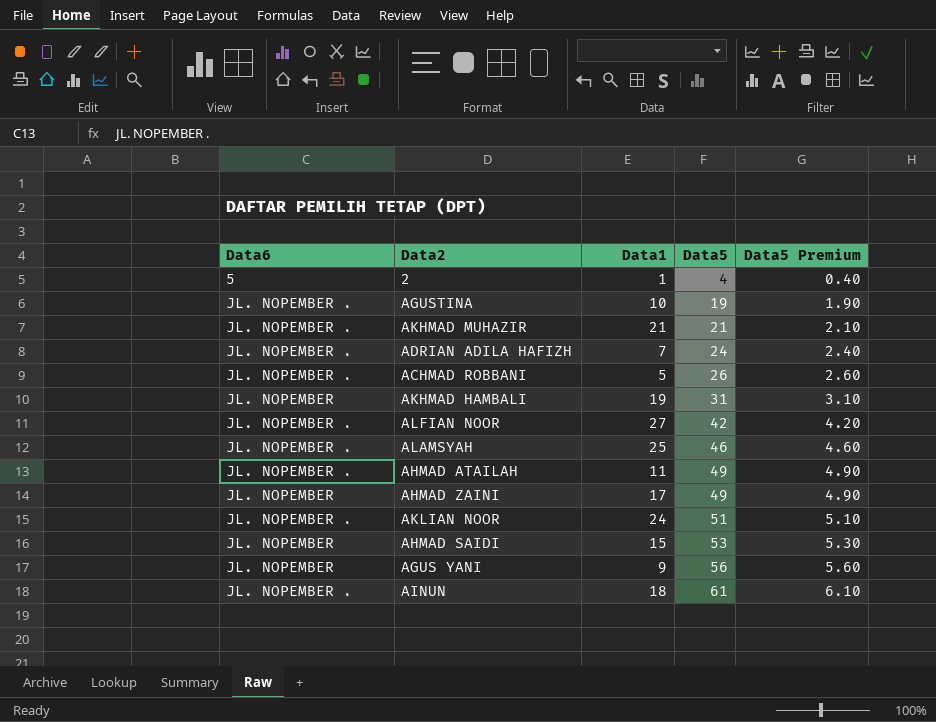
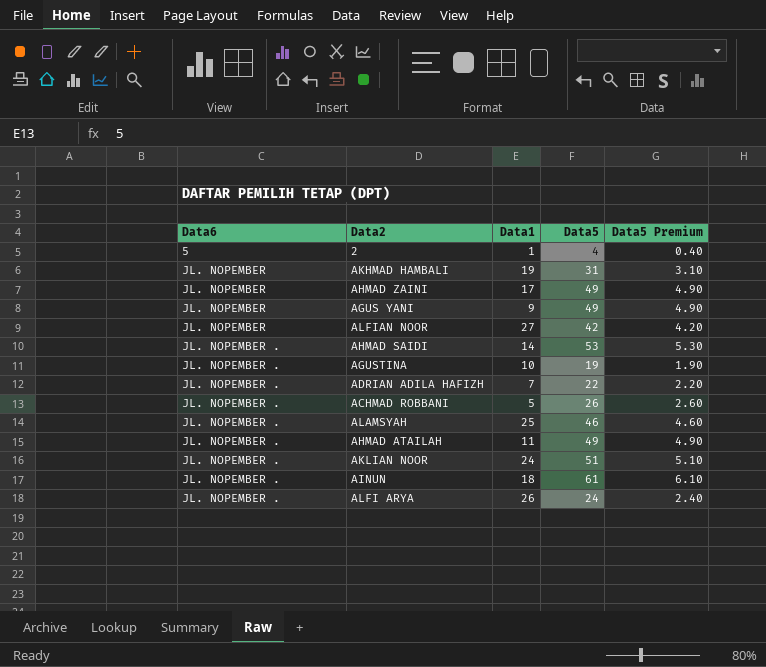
row order: Data5 ascending -> Data6 ascending
row AKHMAD MUHAZIR: JL. NOPEMBER . | 21 | 21 | 2.10 -> none
AGUS YANI | Data5: 56 -> 49
AGUS YANI | Data5 Premium: 5.60 -> 4.90
ALFIAN NOOR | Data6: JL. NOPEMBER . -> JL. NOPEMBER
AHMAD SAIDI | Data6: JL. NOPEMBER -> JL. NOPEMBER .
AHMAD SAIDI | Data1: 15 -> 14
ADRIAN ADILA HAFIZH | Data5: 24 -> 22
ADRIAN ADILA HAFIZH | Data5 Premium: 2.40 -> 2.20
row ALFI ARYA: none -> JL. NOPEMBER . | 26 | 24 | 2.40

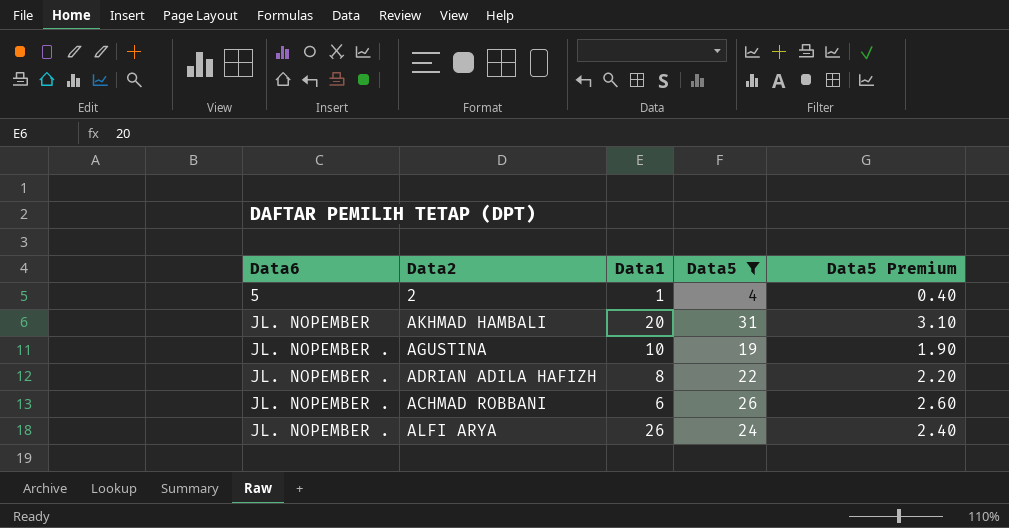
filter: none -> Data5 <= 31
AKHMAD HAMBALI | Data1: 19 -> 20
ADRIAN ADILA HAFIZH | Data1: 7 -> 8
ACHMAD ROBBANI | Data1: 5 -> 6

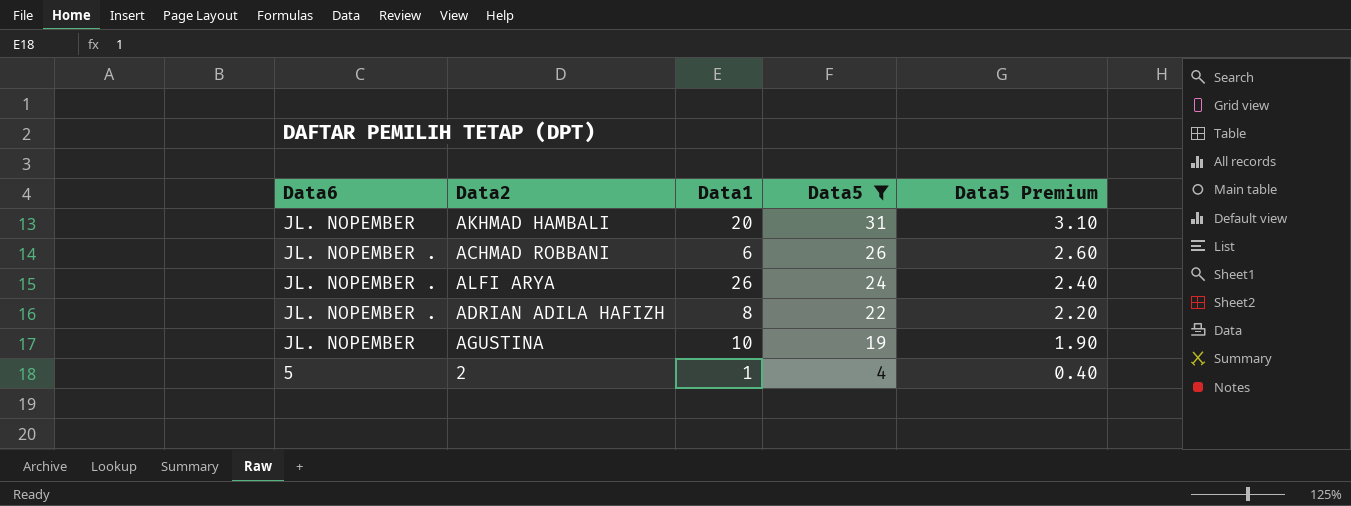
row order: Data6 ascending -> Data5 descending
AGUSTINA | Data6: JL. NOPEMBER . -> JL. NOPEMBER

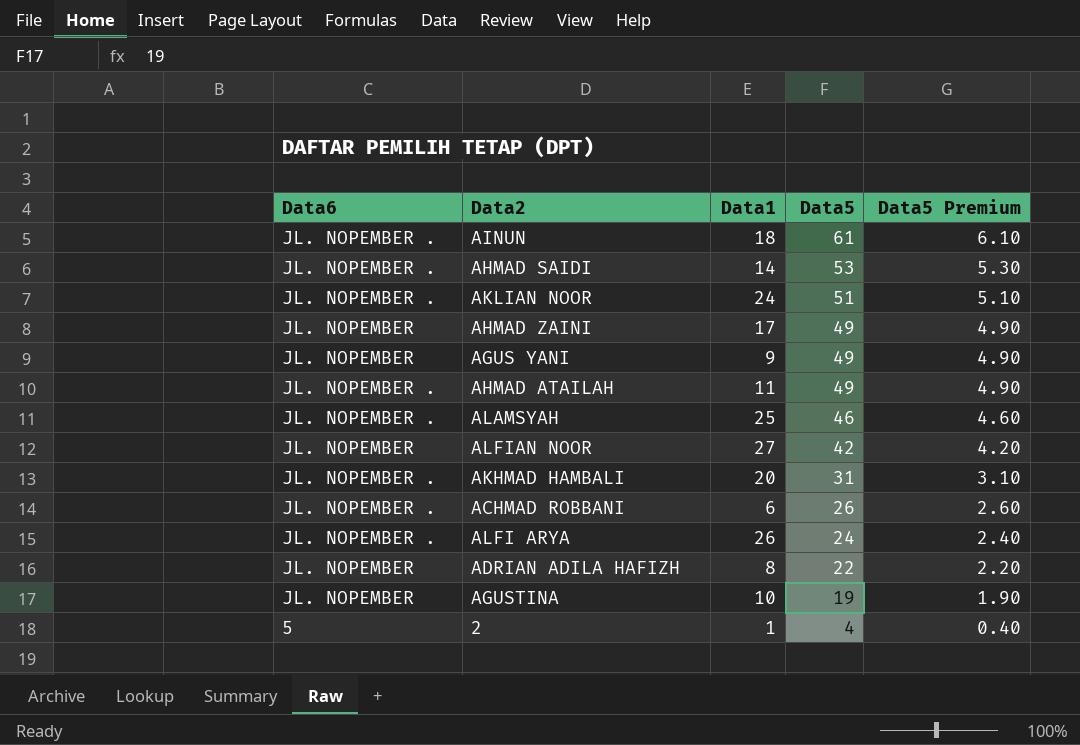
filter: Data5 <= 31 -> none
AKHMAD HAMBALI | Data6: JL. NOPEMBER -> JL. NOPEMBER .
ADRIAN ADILA HAFIZH | Data6: JL. NOPEMBER . -> JL. NOPEMBER

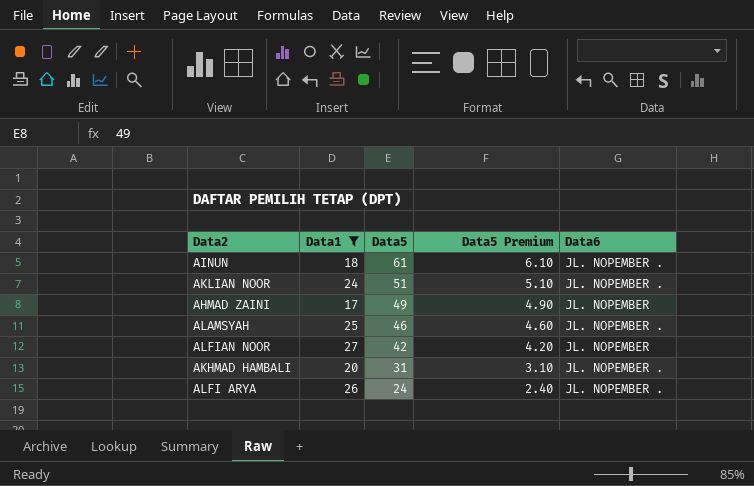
filter: none -> Data1 >= 17
column Data6 | position: 1 -> 5

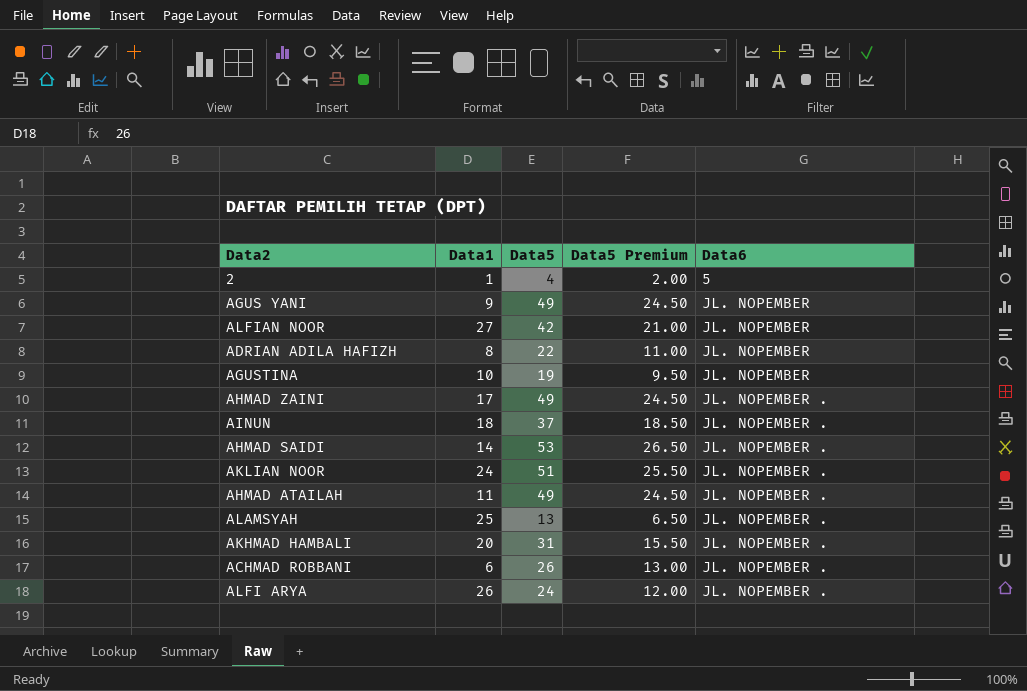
filter: Data1 >= 17 -> none
row order: Data5 descending -> Data6 ascending
column Data5 Premium | formula: [Data5] * 0.1 -> [Data5] * 0.5
AHMAD ZAINI | Data6: JL. NOPEMBER -> JL. NOPEMBER .
AINUN | Data5: 61 -> 37
ALAMSYAH | Data5: 46 -> 13

